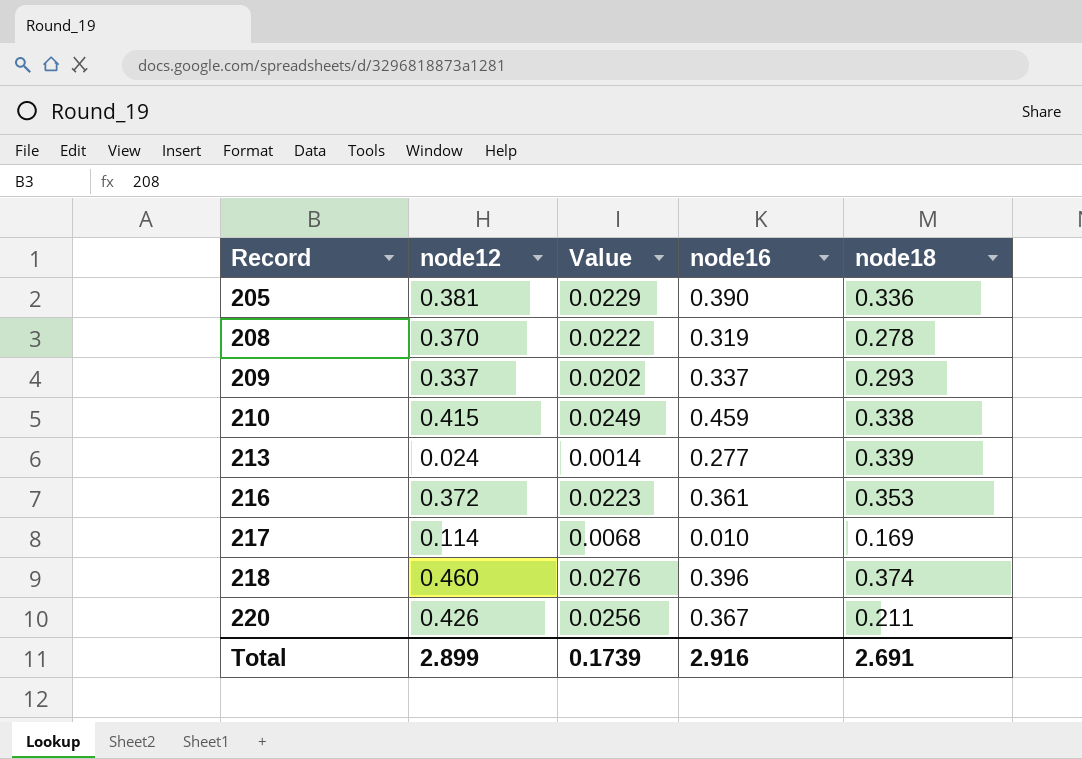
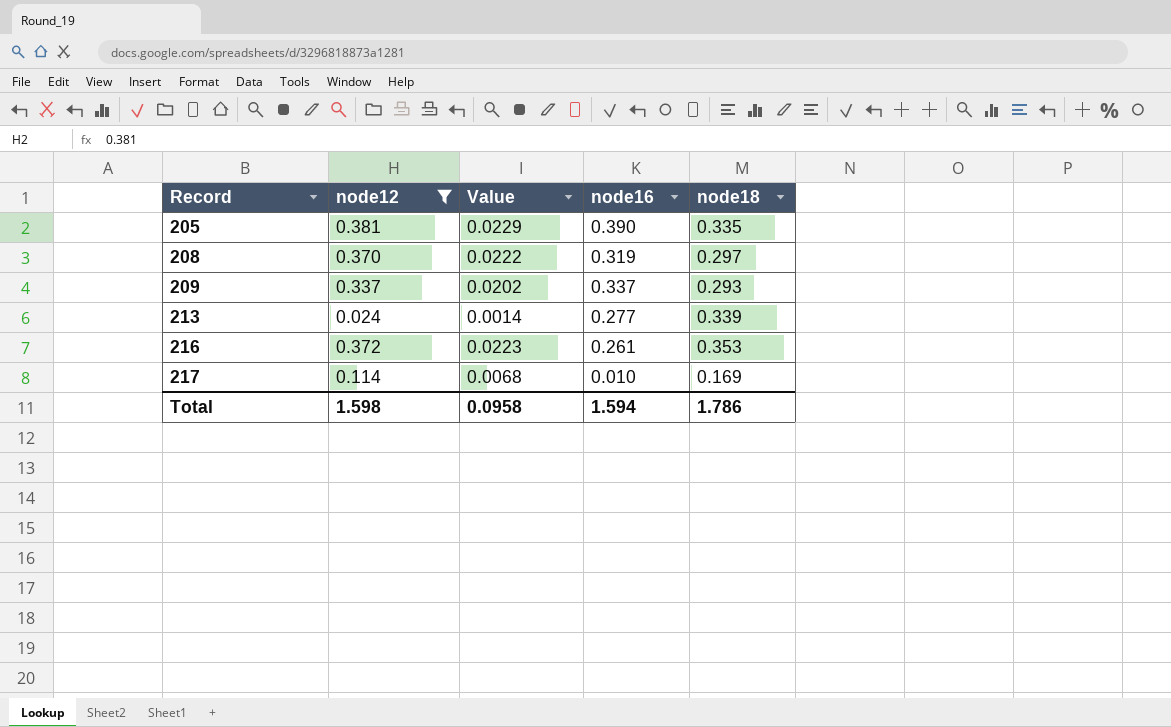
filter: none -> node12 <= 0.381
205 | node18: 0.336 -> 0.335
208 | node18: 0.278 -> 0.297
216 | node16: 0.361 -> 0.261
Total | node12: 2.899 -> 1.598
Total | Value: 0.1739 -> 0.0958
Total | node16: 2.916 -> 1.594
Total | node18: 2.691 -> 1.786

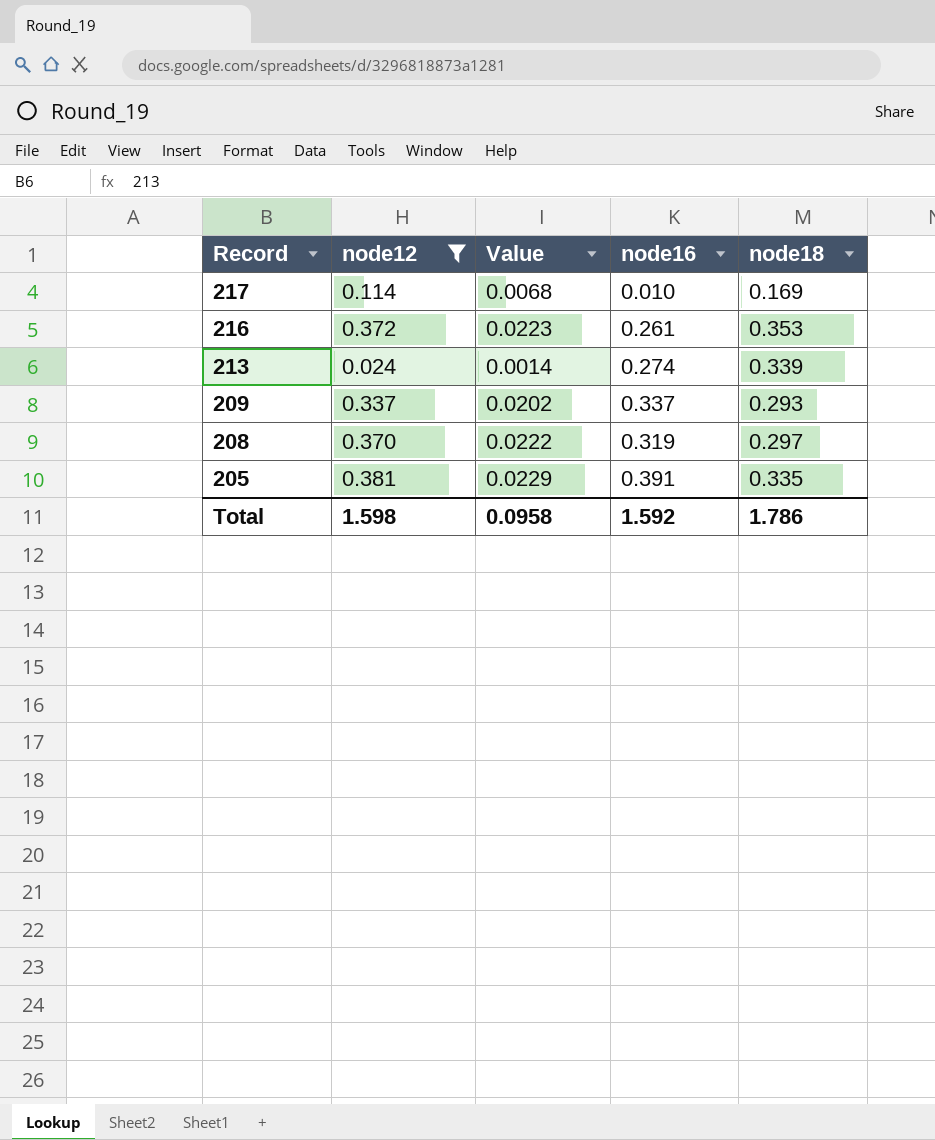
row order: Record ascending -> Record descending
213 | node16: 0.277 -> 0.274
205 | node16: 0.390 -> 0.391
Total | node16: 1.594 -> 1.592

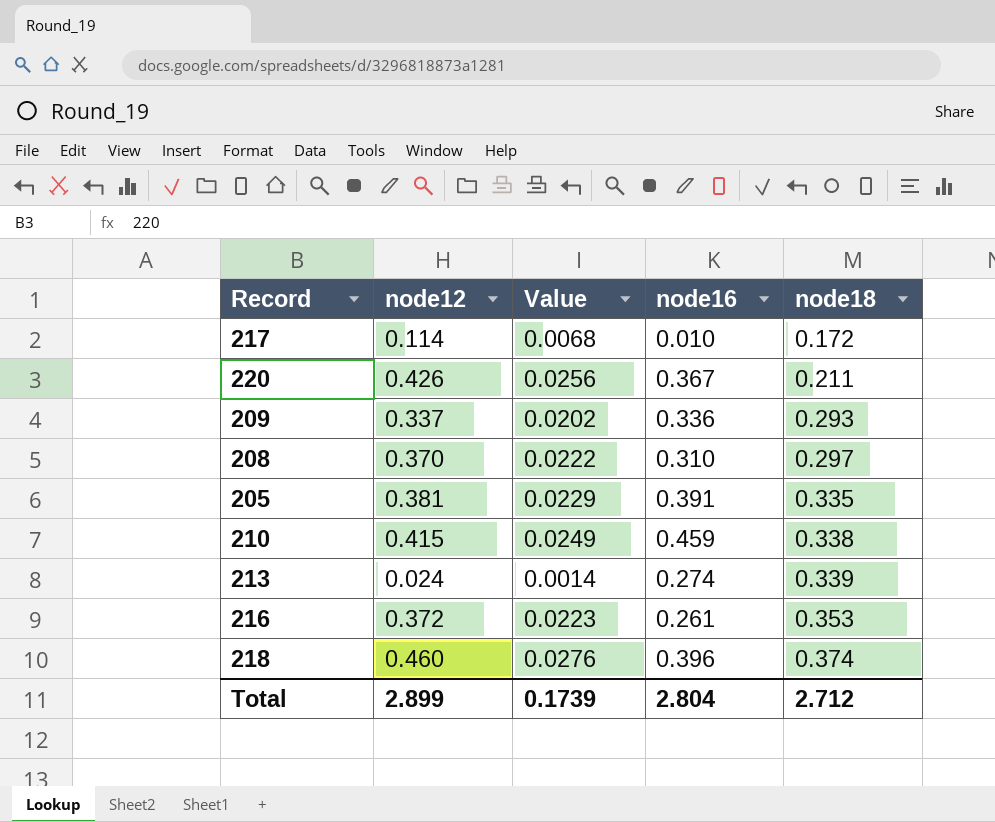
filter: node12 <= 0.381 -> none
row order: Record descending -> node18 ascending
217 | node18: 0.169 -> 0.172
209 | node16: 0.337 -> 0.336
208 | node16: 0.319 -> 0.310
Total | node12: 1.598 -> 2.899
Total | Value: 0.0958 -> 0.1739
Total | node16: 1.592 -> 2.804
Total | node18: 1.786 -> 2.712

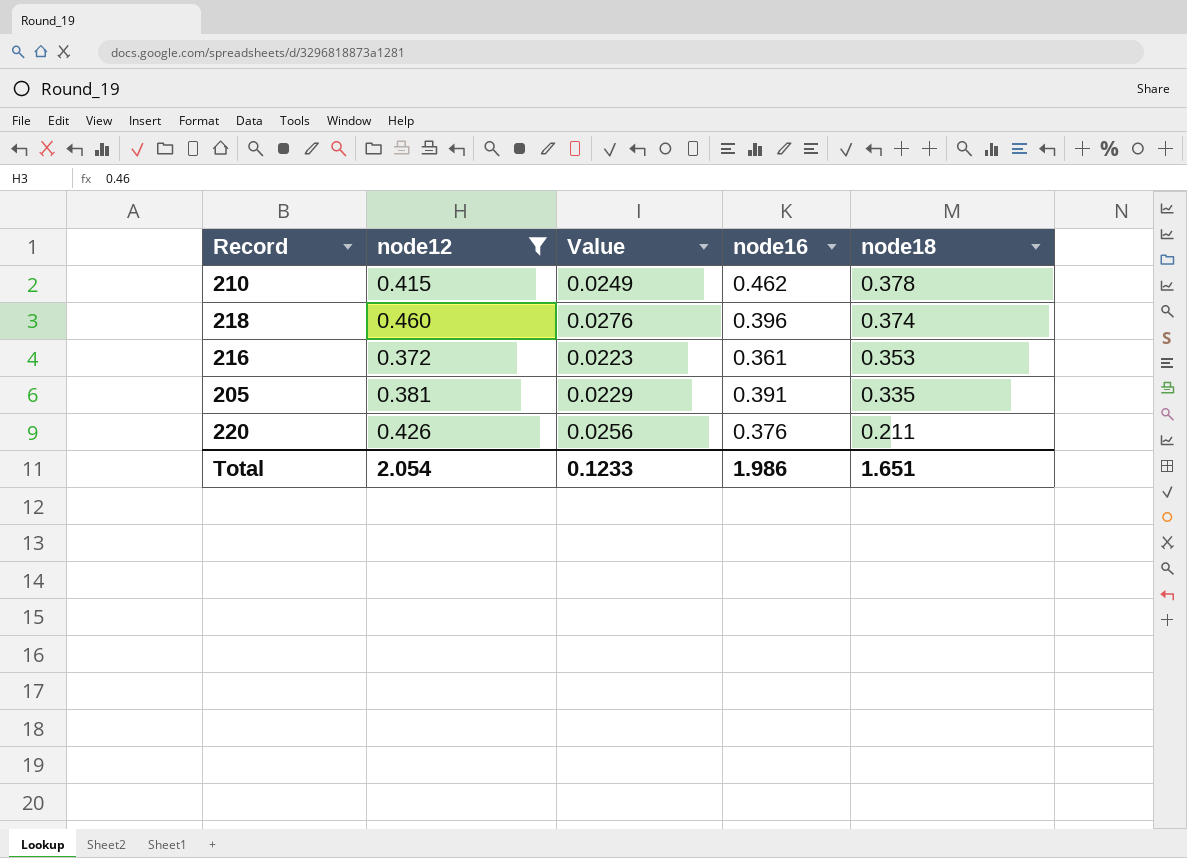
filter: none -> node12 >= 0.372
row order: node18 ascending -> node18 descending
210 | node16: 0.459 -> 0.462
210 | node18: 0.338 -> 0.378
216 | node16: 0.261 -> 0.361
220 | node16: 0.367 -> 0.376
Total | node12: 2.899 -> 2.054
Total | Value: 0.1739 -> 0.1233
Total | node16: 2.804 -> 1.986
Total | node18: 2.712 -> 1.651

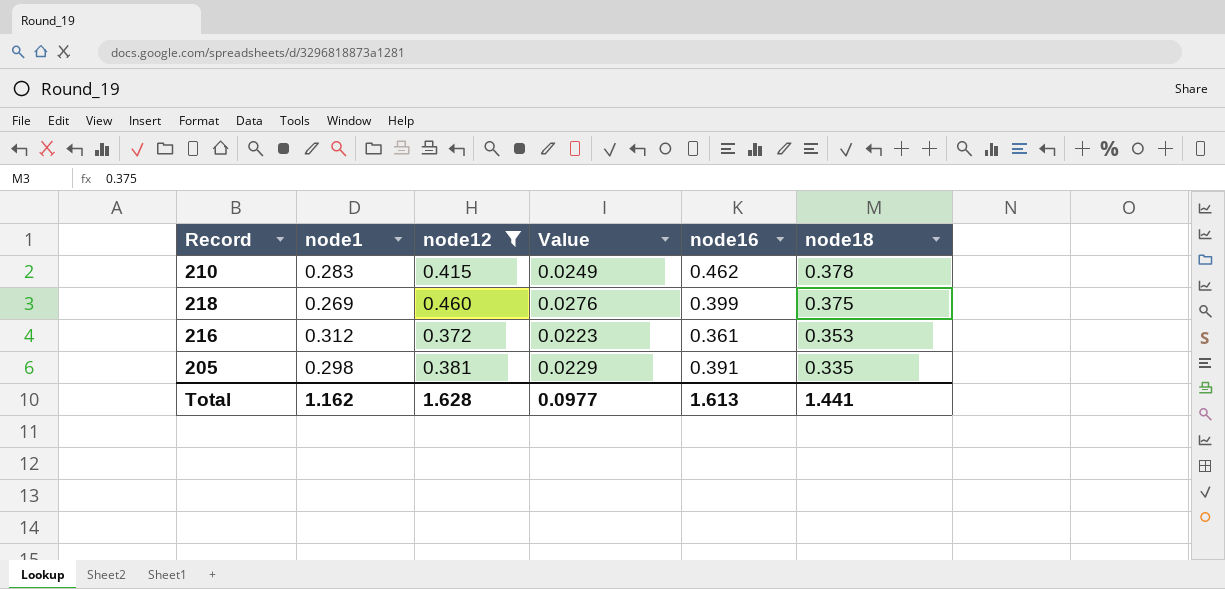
column node1 | position: none -> 2
row 220: 0.426 | 0.0256 | 0.376 | 0.211 -> none
218 | node16: 0.396 -> 0.399
218 | node18: 0.374 -> 0.375
Total | node12: 2.054 -> 1.628
Total | Value: 0.1233 -> 0.0977
Total | node16: 1.986 -> 1.613
Total | node18: 1.651 -> 1.441

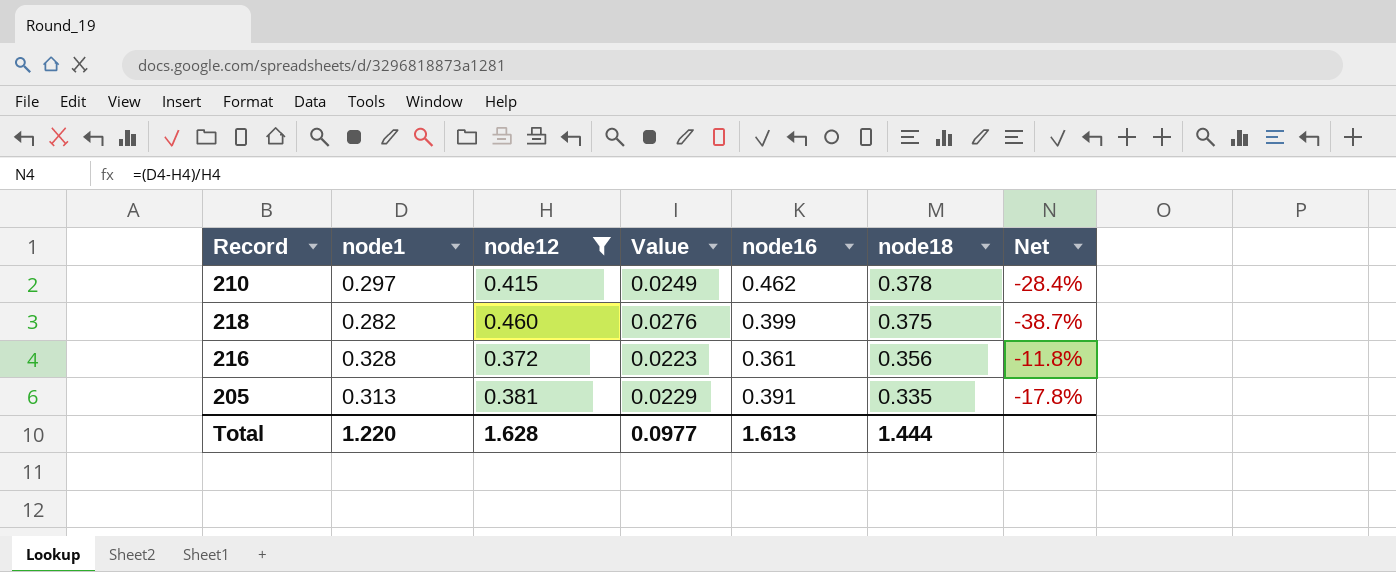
column Net | formula: none -> ([node1] - [node12]) / [node12]
210 | node1: 0.283 -> 0.297
218 | node1: 0.269 -> 0.282
216 | node1: 0.312 -> 0.328
216 | node18: 0.353 -> 0.356
205 | node1: 0.298 -> 0.313
Total | node1: 1.162 -> 1.220
Total | node18: 1.441 -> 1.444

